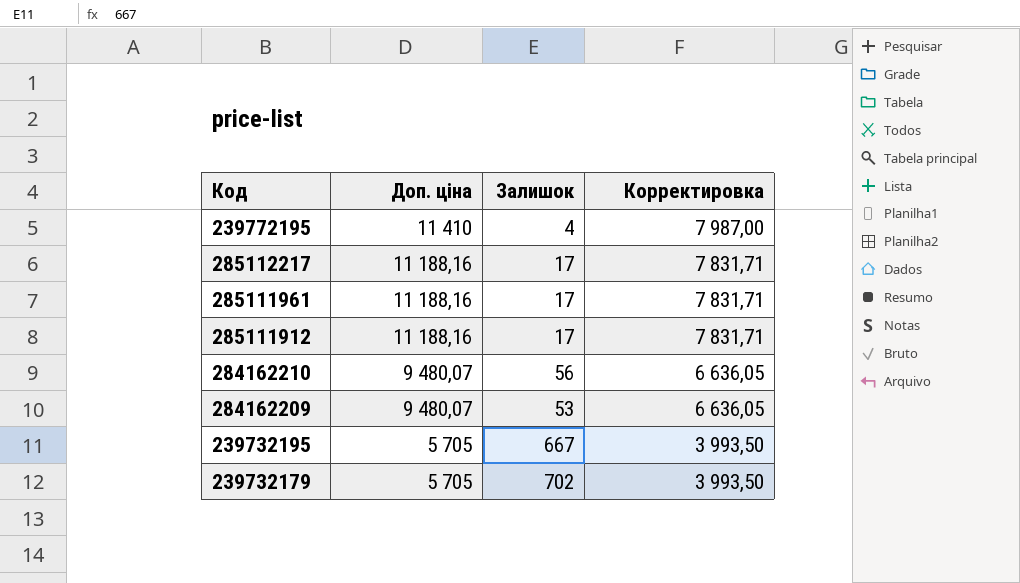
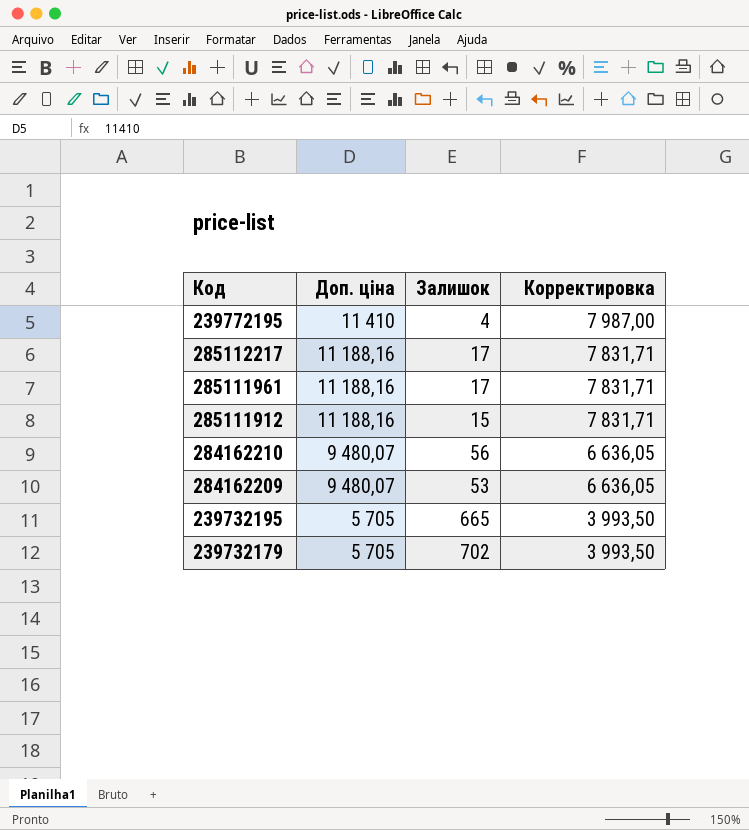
285111912 | Залишок: 17 -> 15
239732195 | Залишок: 667 -> 665

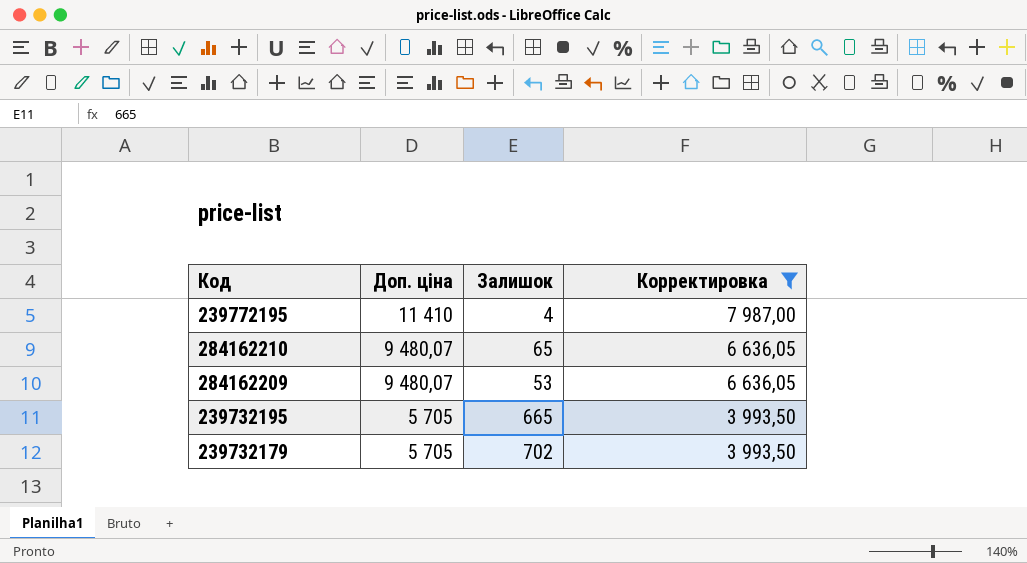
filter: none -> Корректировка != 7 831,71
284162210 | Залишок: 56 -> 65

